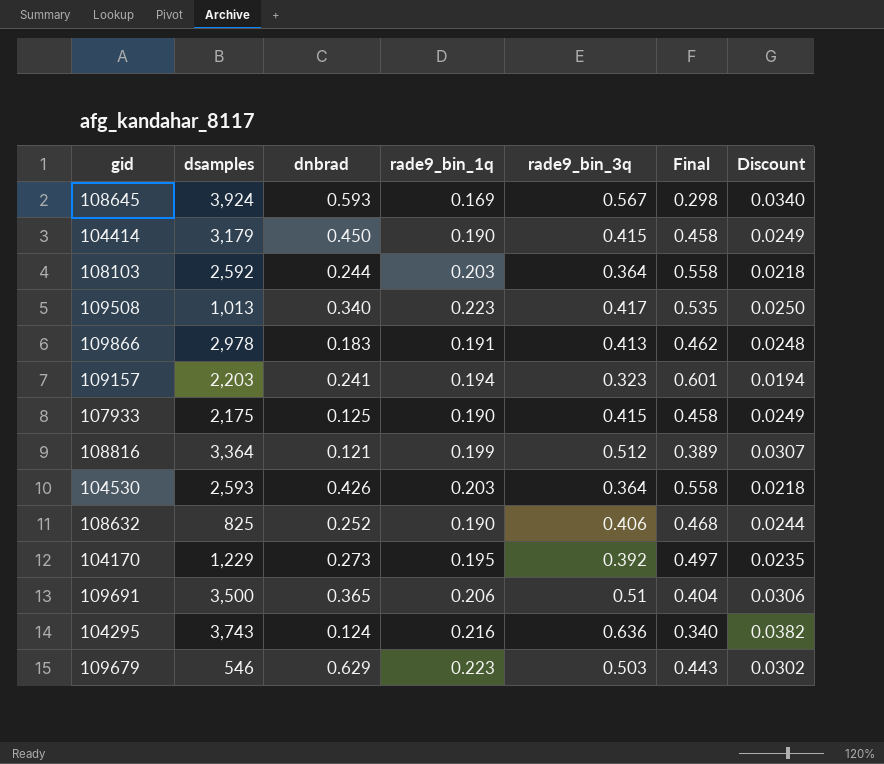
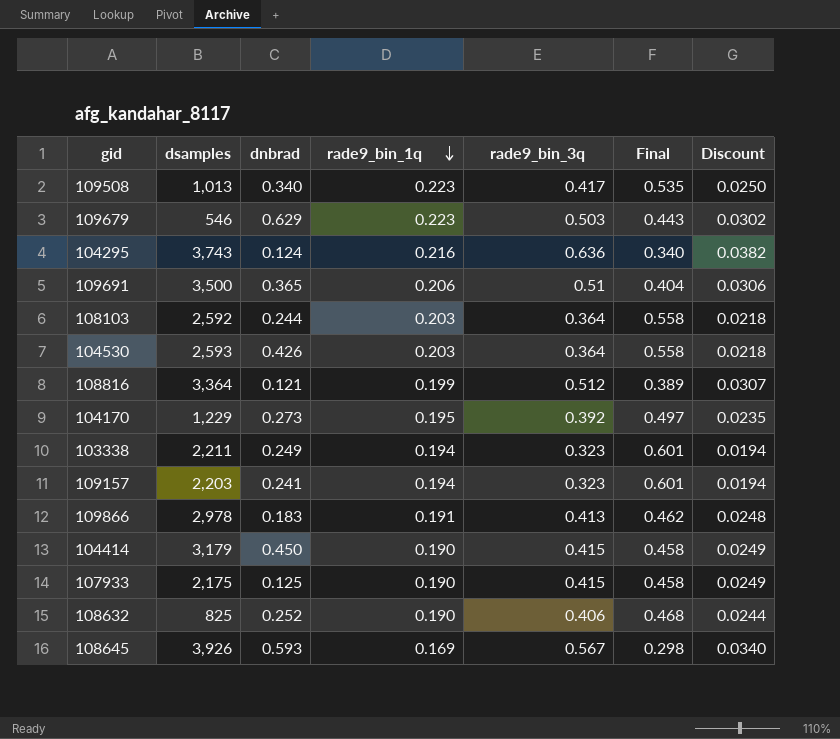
row order: none -> rade9_bin_1q descending
row 103338: none -> 2,211 | 0.249 | 0.194 | 0.323 | 0.601 | 0.0194
108645 | dsamples: 3,924 -> 3,926

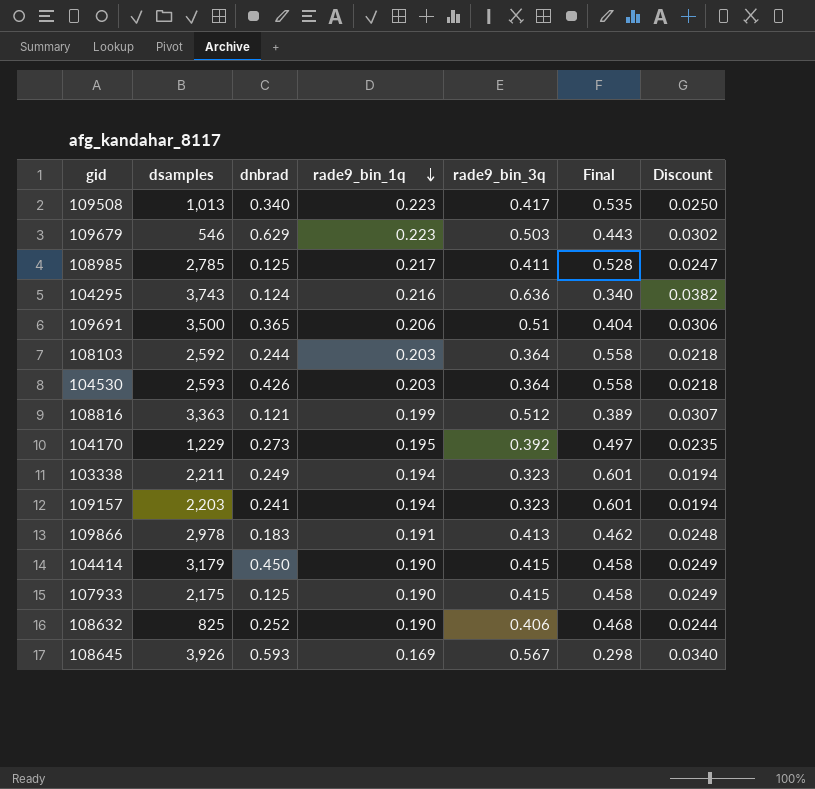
row 108985: none -> 2,785 | 0.125 | 0.217 | 0.411 | 0.528 | 0.0247
108816 | dsamples: 3,364 -> 3,363

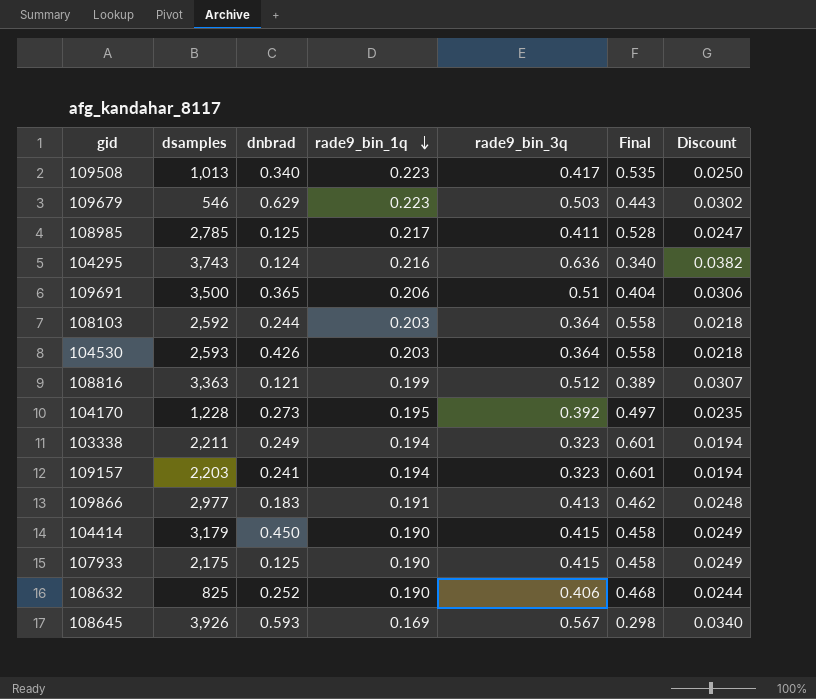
104170 | dsamples: 1,229 -> 1,228
109866 | dsamples: 2,978 -> 2,977

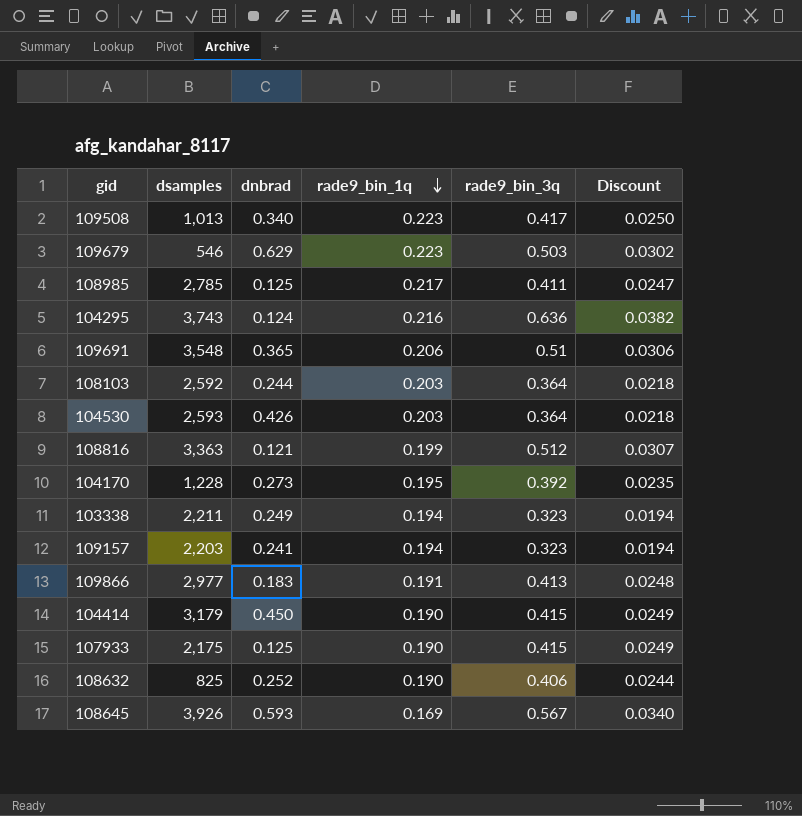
column Final | formula: [rade9_bin_1q] / [rade9_bin_3q] -> none
109691 | dsamples: 3,500 -> 3,548

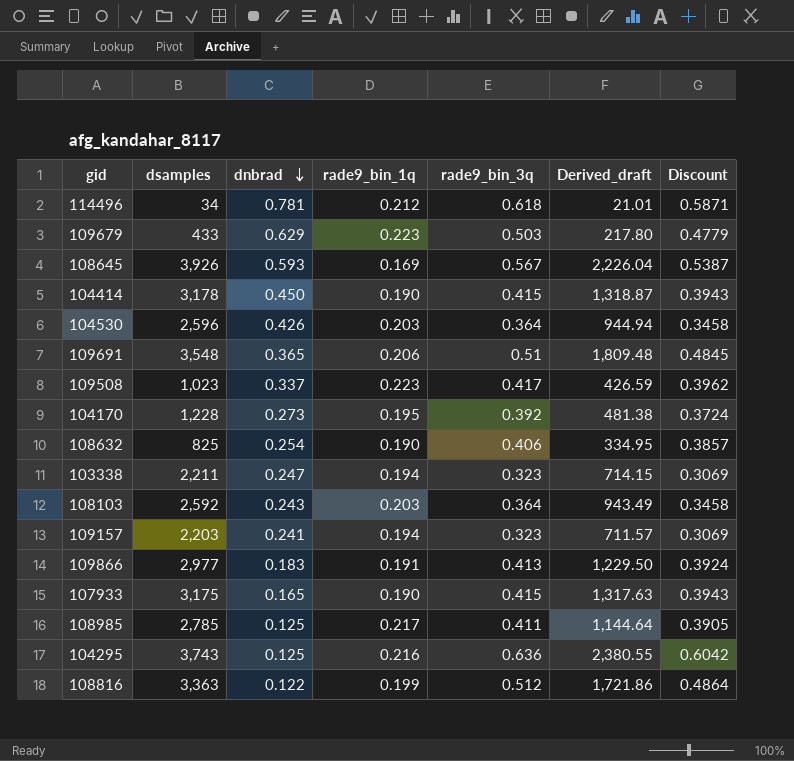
row order: rade9_bin_1q descending -> dnbrad descending
column Derived_draft | formula: none -> [dsamples] * [rade9_bin_3q]
column Discount | formula: [rade9_bin_3q] * 0.06 -> [rade9_bin_3q] * 0.95
row 114496: none -> 34 | 0.781 | 0.212 | 0.618 | 21.01 | 0.5871
109679 | dsamples: 546 -> 433
104414 | dsamples: 3,179 -> 3,178
104530 | dsamples: 2,593 -> 2,596
109508 | dsamples: 1,013 -> 1,023
109508 | dnbrad: 0.340 -> 0.337
108632 | dnbrad: 0.252 -> 0.254
103338 | dnbrad: 0.249 -> 0.247
108103 | dnbrad: 0.244 -> 0.243
107933 | dsamples: 2,175 -> 3,175
107933 | dnbrad: 0.125 -> 0.165
104295 | dnbrad: 0.124 -> 0.125
108816 | dnbrad: 0.121 -> 0.122

